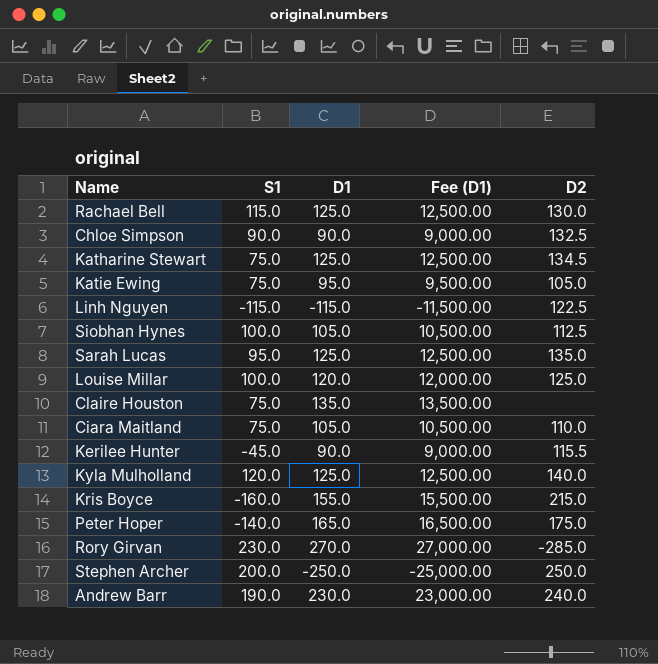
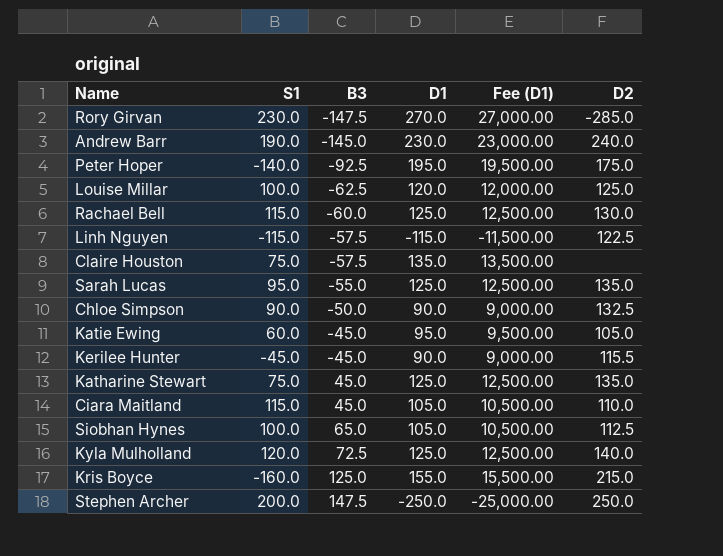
row order: none -> B3 ascending
column B3 | position: none -> 3
Peter Hoper | D1: 165.0 -> 195.0
Peter Hoper | Fee (D1): 16,500.00 -> 19,500.00
Katie Ewing | S1: 75.0 -> 60.0
Katharine Stewart | D2: 134.5 -> 135.0
Ciara Maitland | S1: 75.0 -> 115.0

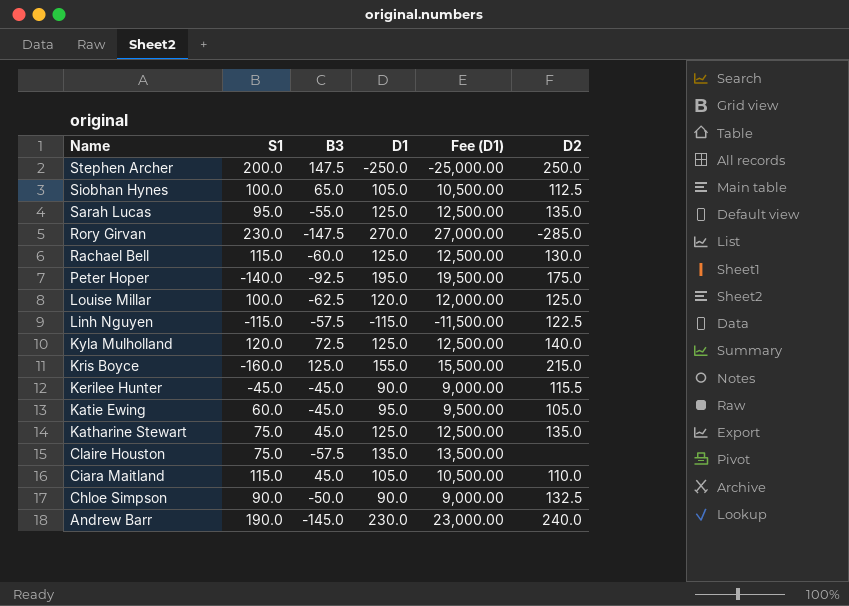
row order: B3 ascending -> Name descending

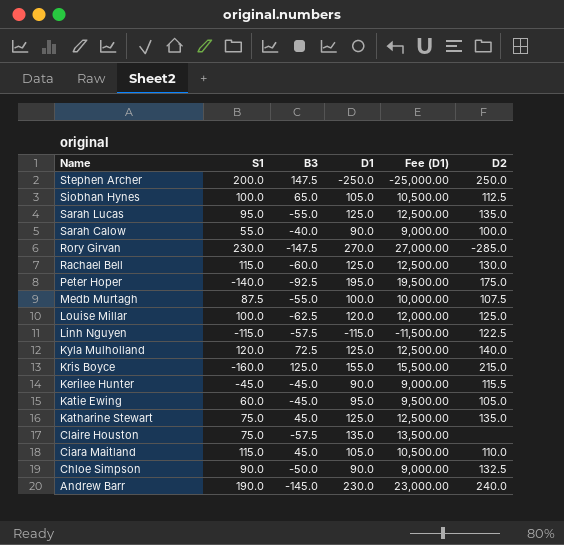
row Sarah Calow: none -> 55.0 | -40.0 | 90.0 | 9,000.00 | 100.0
row Medb Murtagh: none -> 87.5 | -55.0 | 100.0 | 10,000.00 | 107.5

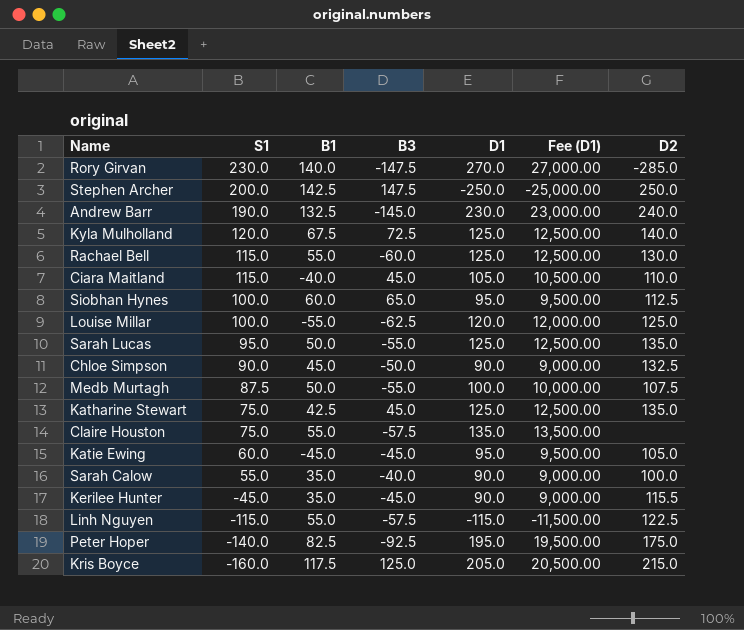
row order: Name descending -> S1 descending
column B1 | position: none -> 3
Siobhan Hynes | D1: 105.0 -> 95.0
Siobhan Hynes | Fee (D1): 10,500.00 -> 9,500.00
Kris Boyce | D1: 155.0 -> 205.0
Kris Boyce | Fee (D1): 15,500.00 -> 20,500.00

